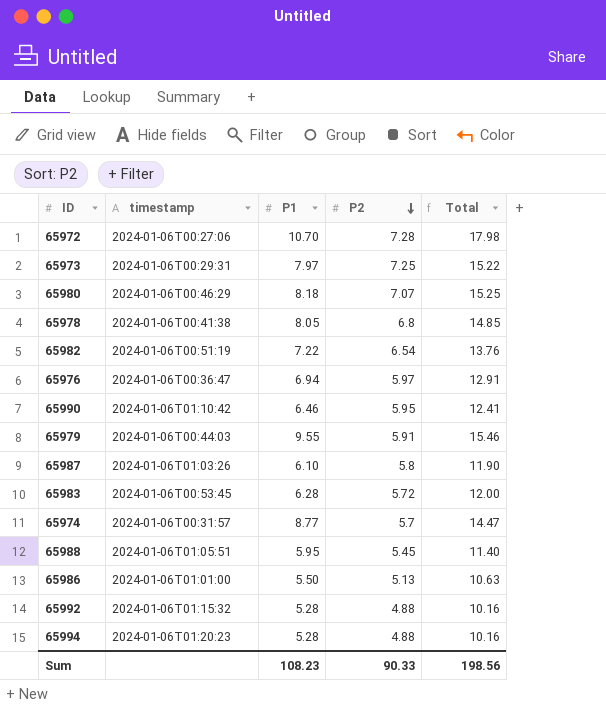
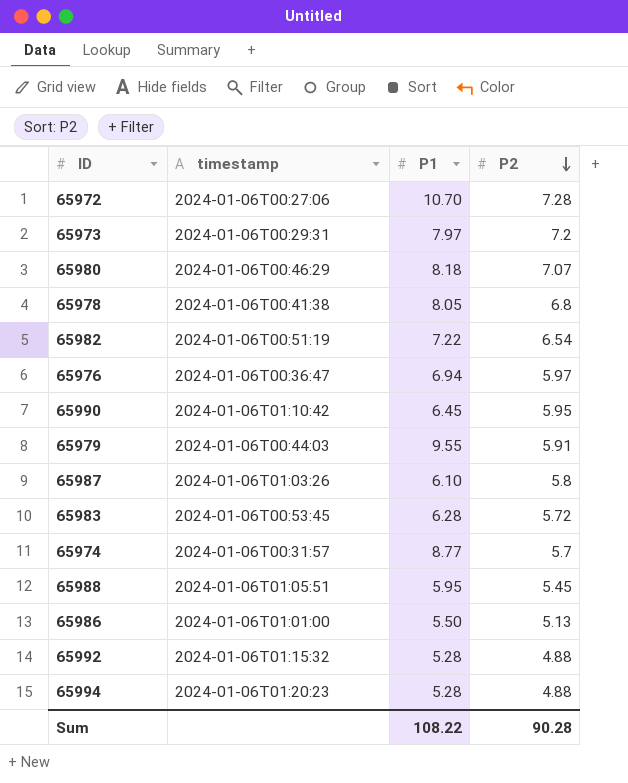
column Total | formula: [P1] + [P2] -> none
65973 | P2: 7.25 -> 7.2
65990 | P1: 6.46 -> 6.45
Sum | P1: 108.23 -> 108.22
Sum | P2: 90.33 -> 90.28

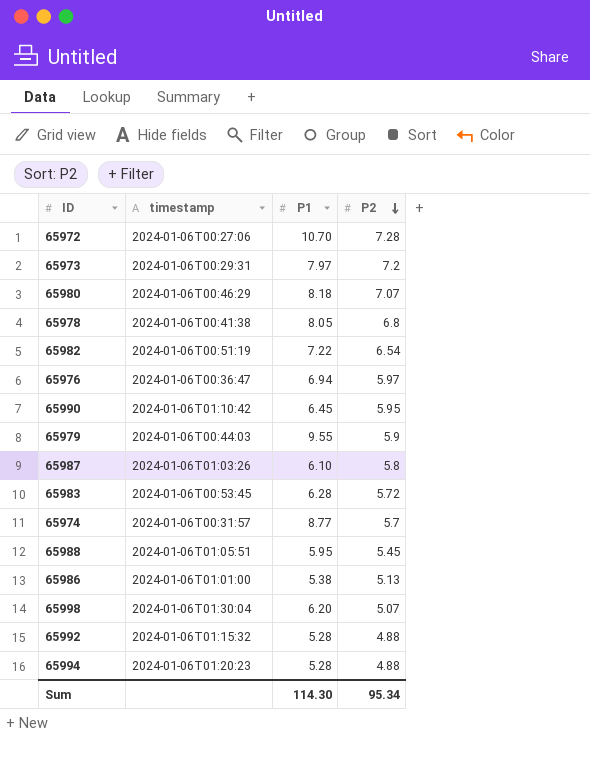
65979 | P2: 5.91 -> 5.9
65986 | P1: 5.50 -> 5.38
row 65998: none -> 2024-01-06T01:30:04 | 6.20 | 5.07
Sum | P1: 108.22 -> 114.30
Sum | P2: 90.28 -> 95.34

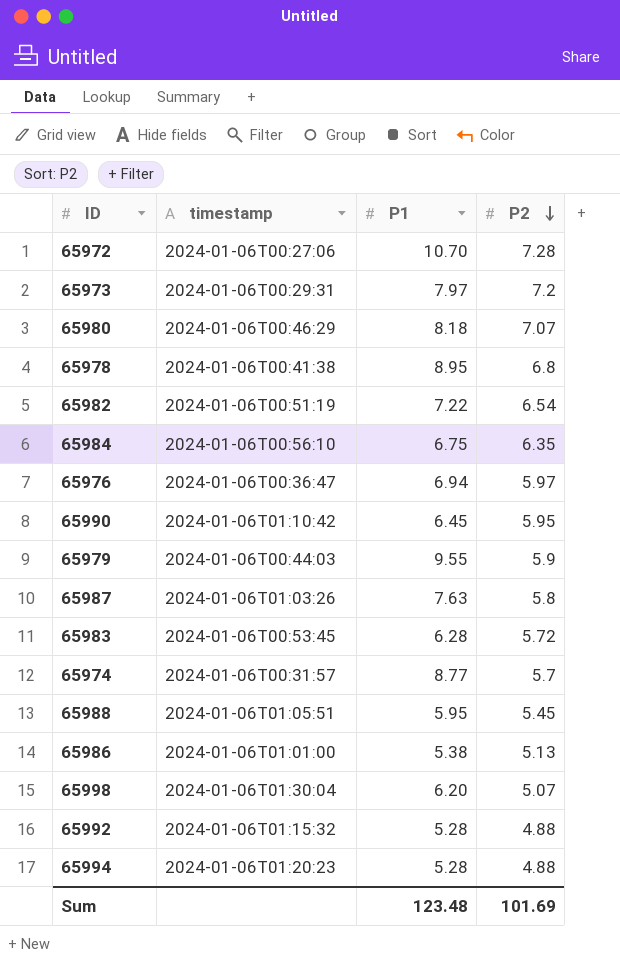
65978 | P1: 8.05 -> 8.95
row 65984: none -> 2024-01-06T00:56:10 | 6.75 | 6.35
65987 | P1: 6.10 -> 7.63
Sum | P1: 114.30 -> 123.48
Sum | P2: 95.34 -> 101.69

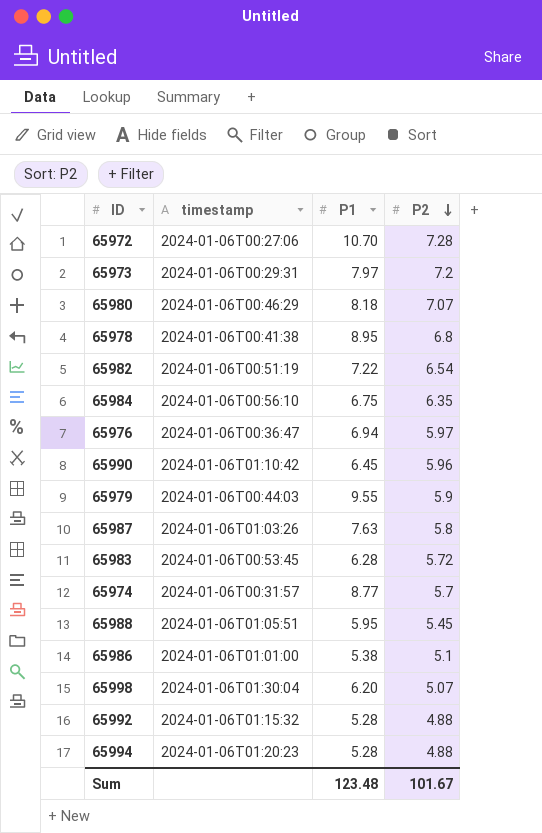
65990 | P2: 5.95 -> 5.96
65986 | P2: 5.13 -> 5.1
Sum | P2: 101.69 -> 101.67

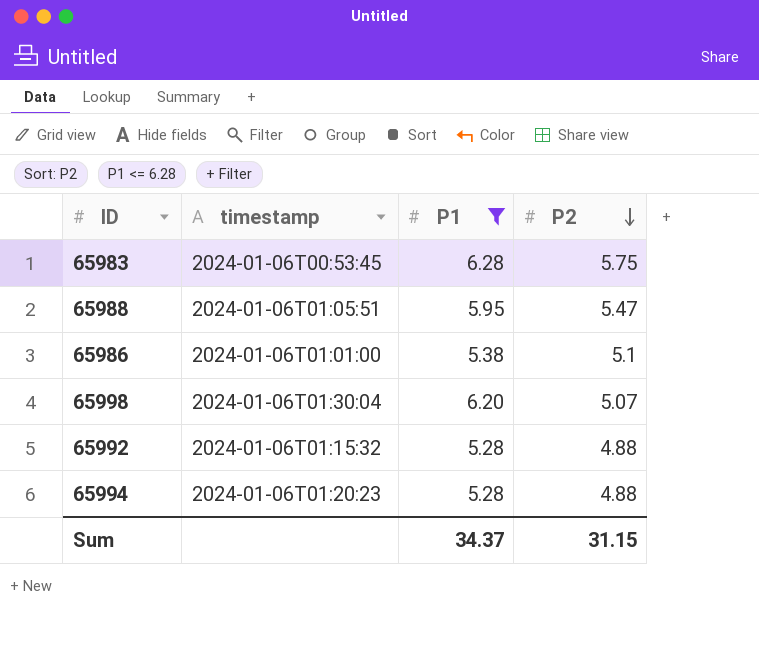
filter: none -> P1 <= 6.28
65983 | P2: 5.72 -> 5.75
65988 | P2: 5.45 -> 5.47
Sum | P1: 123.48 -> 34.37
Sum | P2: 101.67 -> 31.15

